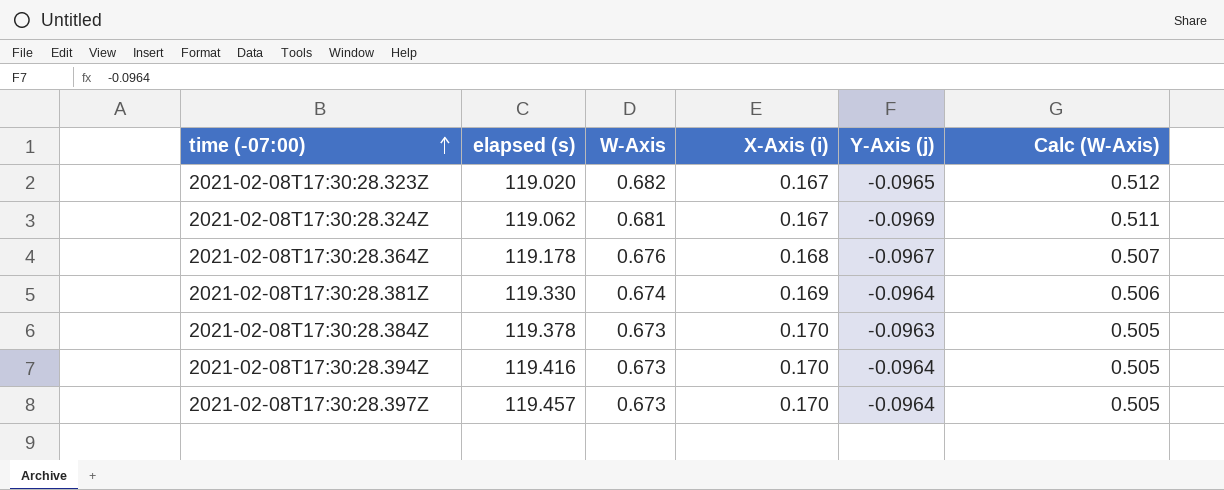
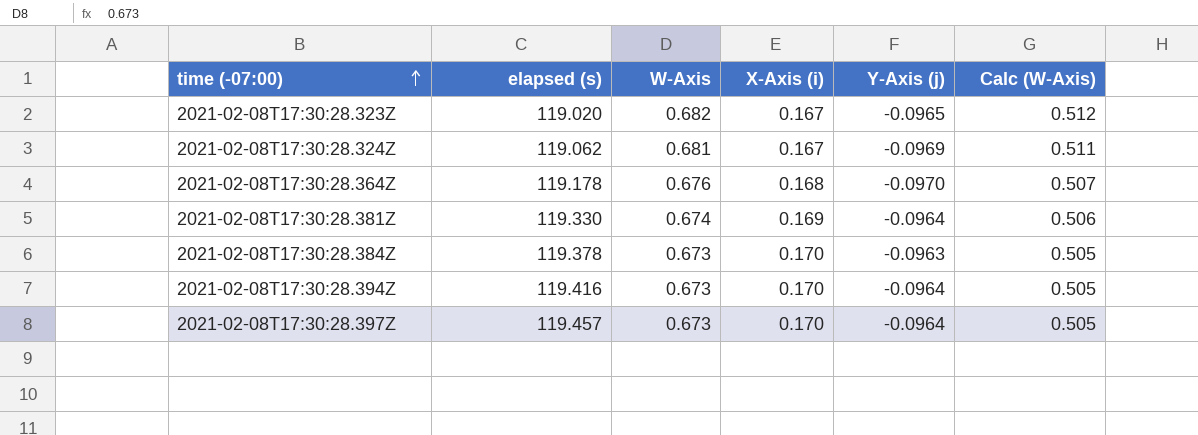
2021-02-08T17:30:28.364Z | Y-Axis (j): -0.0967 -> -0.0970

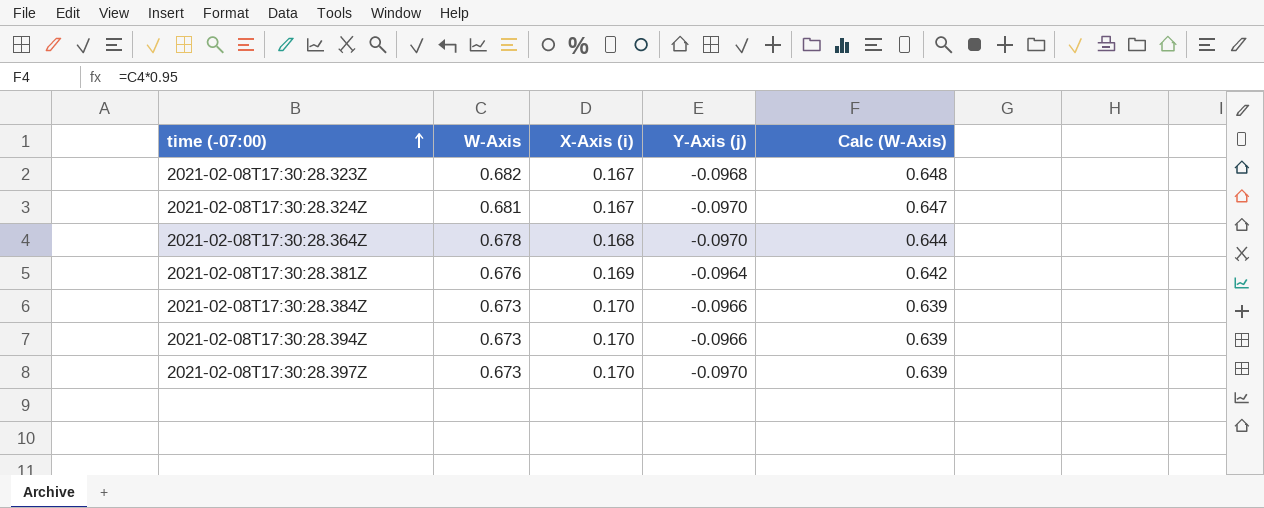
column elapsed (s) | position: 2 -> none
column Calc (W-Axis) | formula: [W-Axis] * 0.75 -> [W-Axis] * 0.95
2021-02-08T17:30:28.323Z | Y-Axis (j): -0.0965 -> -0.0968
2021-02-08T17:30:28.324Z | Y-Axis (j): -0.0969 -> -0.0970
2021-02-08T17:30:28.364Z | W-Axis: 0.676 -> 0.678
2021-02-08T17:30:28.381Z | W-Axis: 0.674 -> 0.676
2021-02-08T17:30:28.384Z | Y-Axis (j): -0.0963 -> -0.0966
2021-02-08T17:30:28.394Z | Y-Axis (j): -0.0964 -> -0.0966
2021-02-08T17:30:28.397Z | Y-Axis (j): -0.0964 -> -0.0970

